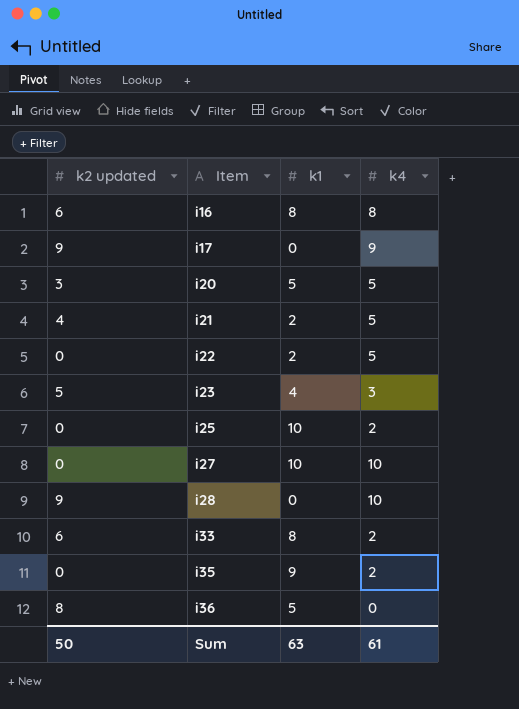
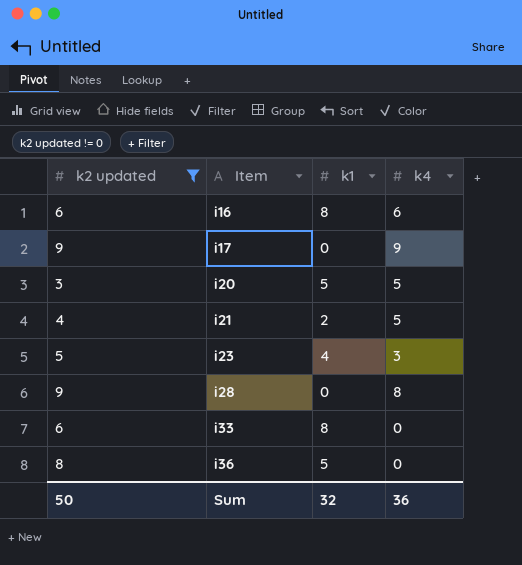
filter: none -> k2 updated != 0
i16 | k4: 8 -> 6
i28 | k4: 10 -> 8
i33 | k4: 2 -> 0
Sum | k1: 63 -> 32
Sum | k4: 61 -> 36

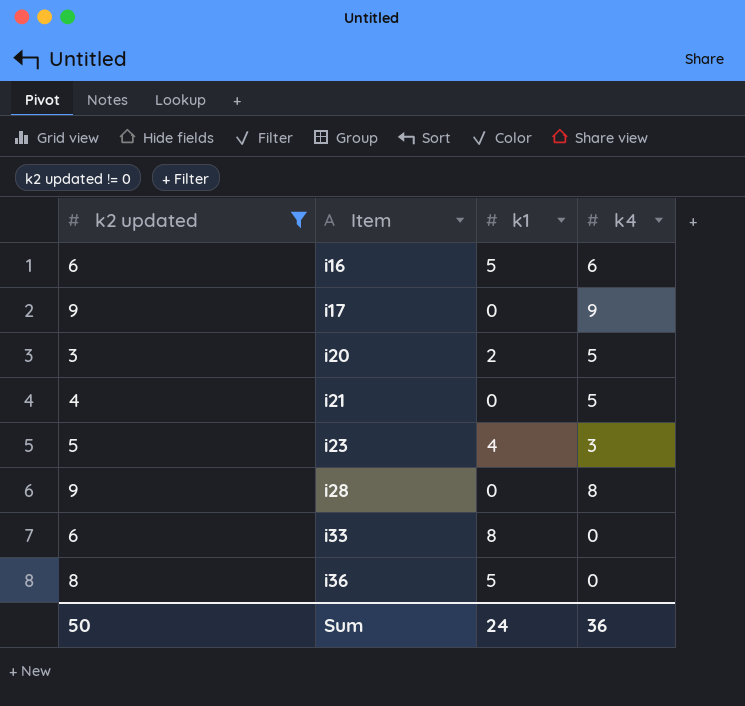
i16 | k1: 8 -> 5
i20 | k1: 5 -> 2
i21 | k1: 2 -> 0
Sum | k1: 32 -> 24

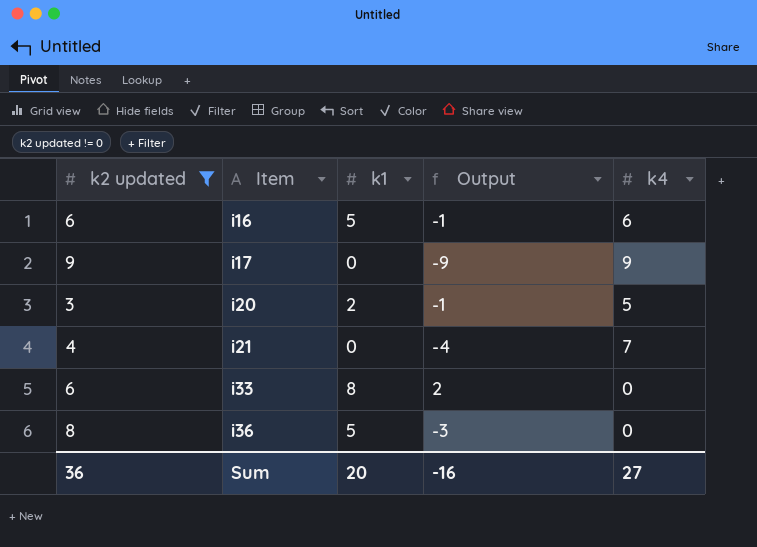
column Output | formula: none -> [k1] - [k2 updated]
row i23: 5 | 4 | 3 -> none
row i28: 9 | 0 | 8 -> none
i21 | k4: 5 -> 7
Sum | k2 updated: 50 -> 36
Sum | k1: 24 -> 20
Sum | k4: 36 -> 27

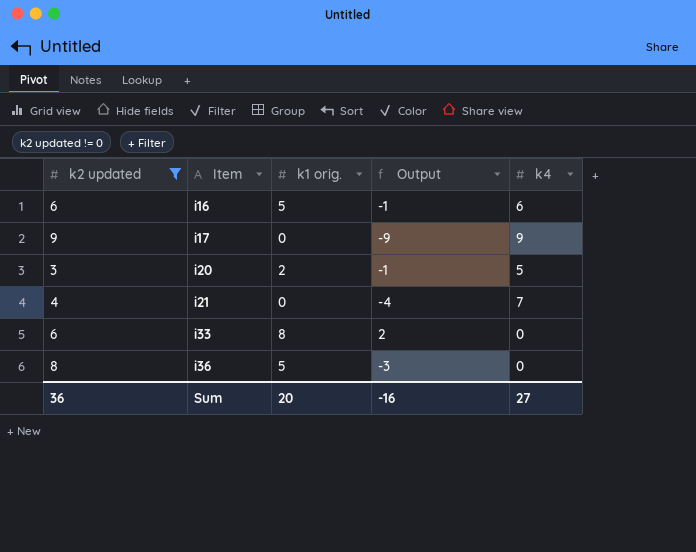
column name: k1 -> k1 orig.

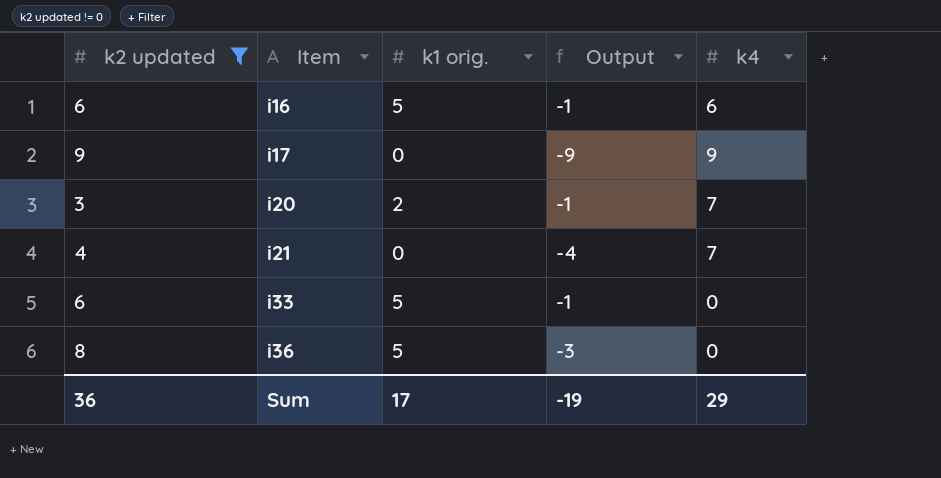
i20 | k4: 5 -> 7
i33 | k1 orig.: 8 -> 5
i33 | Output: 2 -> -1
Sum | k1 orig.: 20 -> 17
Sum | Output: -16 -> -19
Sum | k4: 27 -> 29

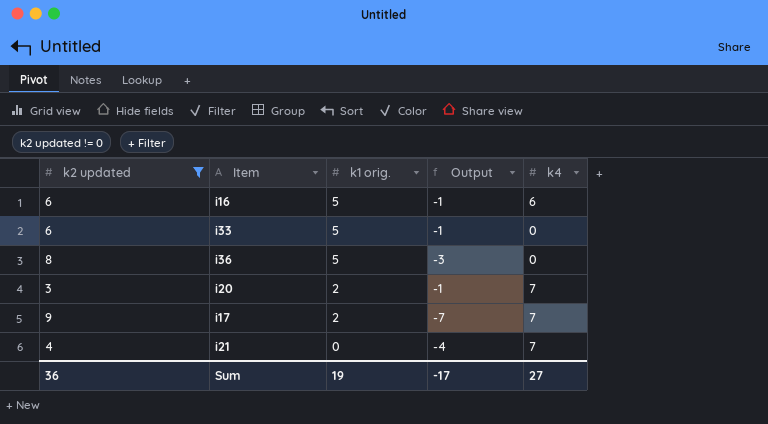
row order: Item ascending -> k1 orig. descending
i17 | k1 orig.: 0 -> 2
i17 | Output: -9 -> -7
i17 | k4: 9 -> 7
Sum | k1 orig.: 17 -> 19
Sum | Output: -19 -> -17
Sum | k4: 29 -> 27

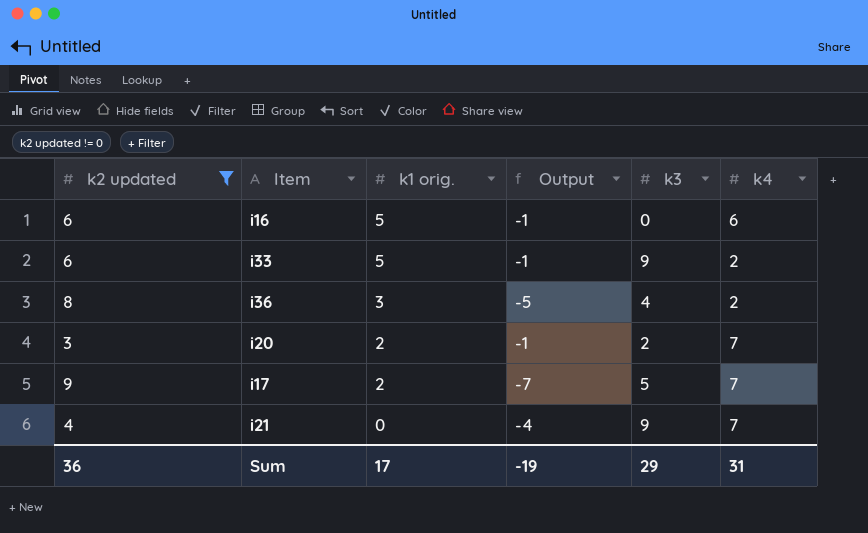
column k3 | position: none -> 5
i33 | k4: 0 -> 2
i36 | k1 orig.: 5 -> 3
i36 | Output: -3 -> -5
i36 | k4: 0 -> 2
Sum | k1 orig.: 19 -> 17
Sum | Output: -17 -> -19
Sum | k4: 27 -> 31

